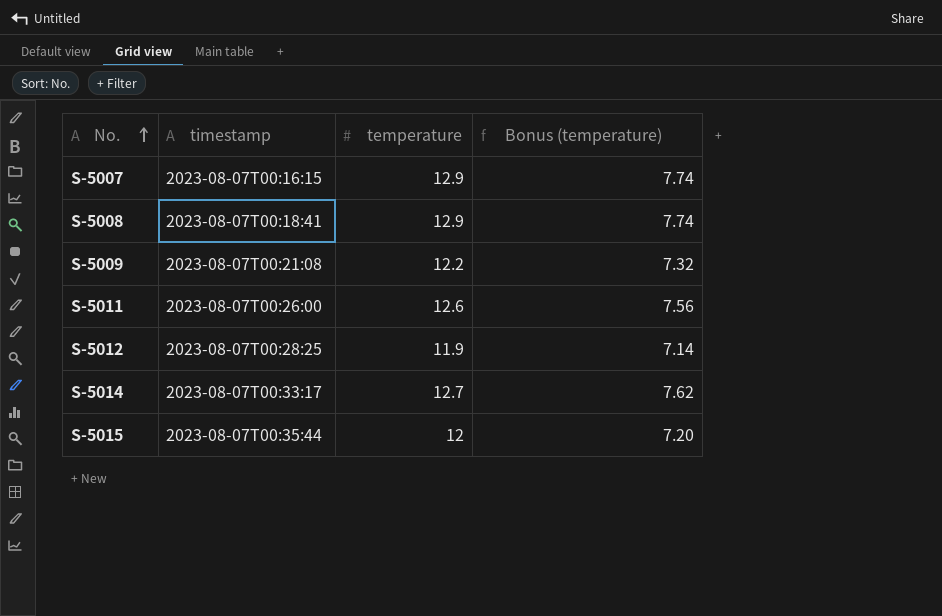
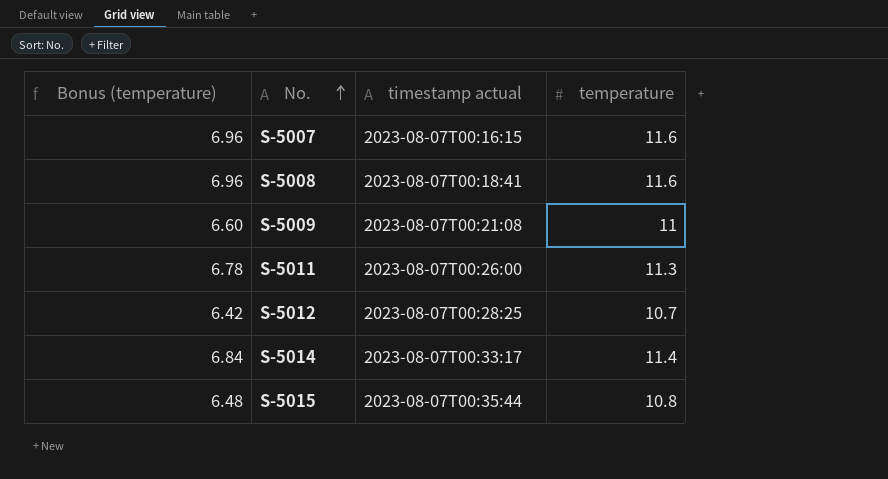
column Bonus (temperature) | position: 4 -> 1
column name: timestamp -> timestamp actual
S-5007 | Bonus (temperature): 7.74 -> 6.96
S-5007 | temperature: 12.9 -> 11.6
S-5008 | Bonus (temperature): 7.74 -> 6.96
S-5008 | temperature: 12.9 -> 11.6
S-5009 | Bonus (temperature): 7.32 -> 6.60
S-5009 | temperature: 12.2 -> 11
S-5011 | Bonus (temperature): 7.56 -> 6.78
S-5011 | temperature: 12.6 -> 11.3
S-5012 | Bonus (temperature): 7.14 -> 6.42
S-5012 | temperature: 11.9 -> 10.7
S-5014 | Bonus (temperature): 7.62 -> 6.84
S-5014 | temperature: 12.7 -> 11.4
S-5015 | Bonus (temperature): 7.20 -> 6.48
S-5015 | temperature: 12 -> 10.8

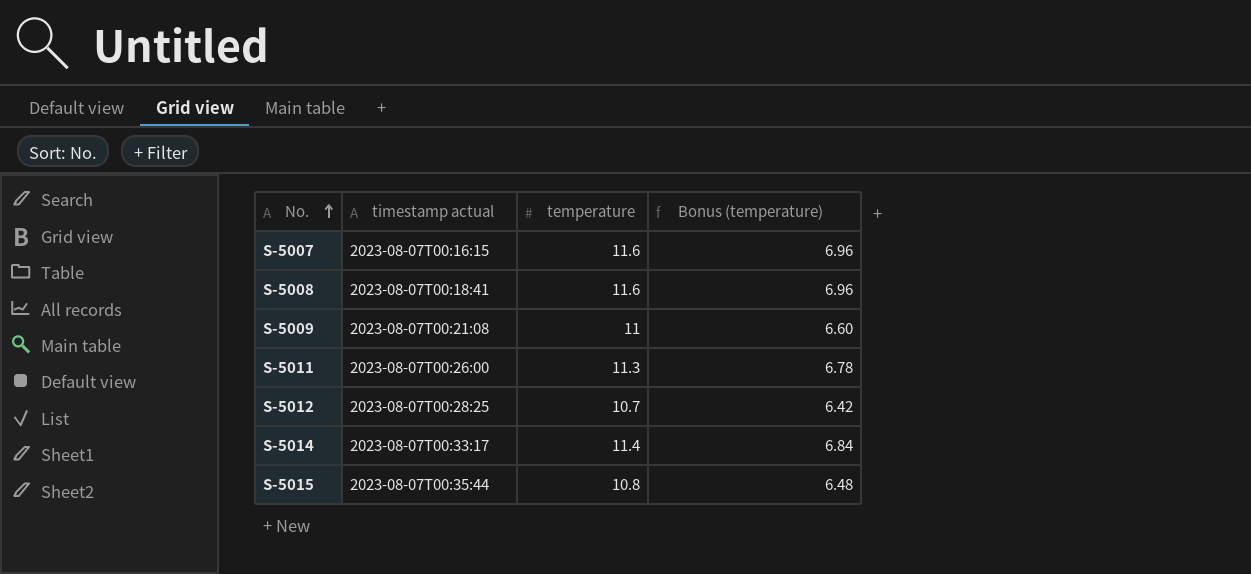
column Bonus (temperature) | position: 1 -> 4

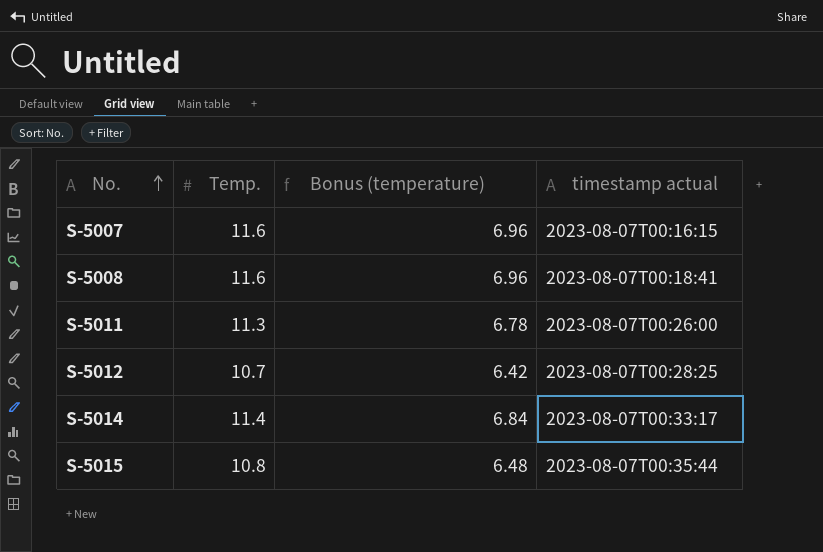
column name: temperature -> Temp.
column timestamp actual | position: 2 -> 4
row S-5009: 2023-08-07T00:21:08 | 11 | 6.60 -> none

